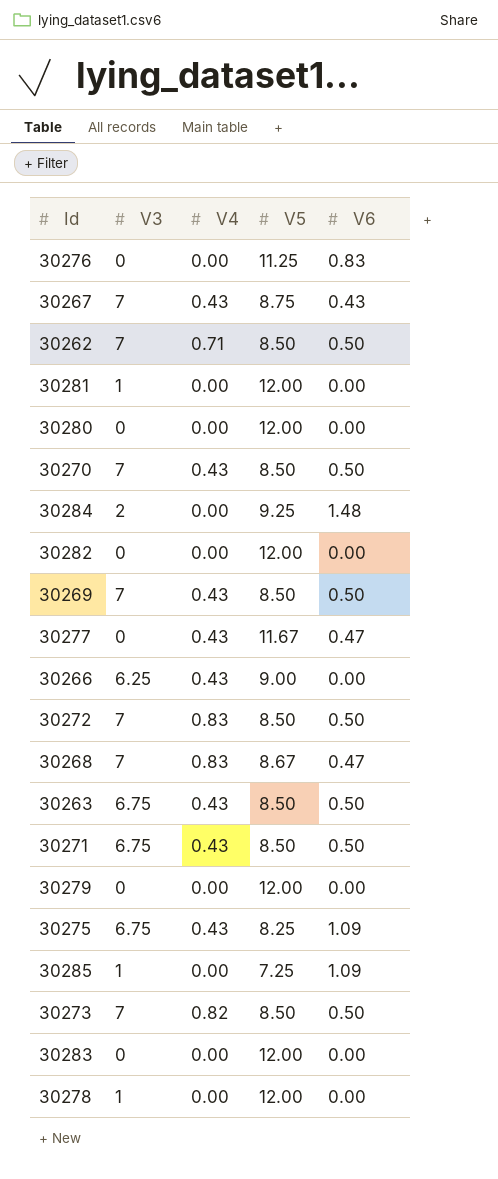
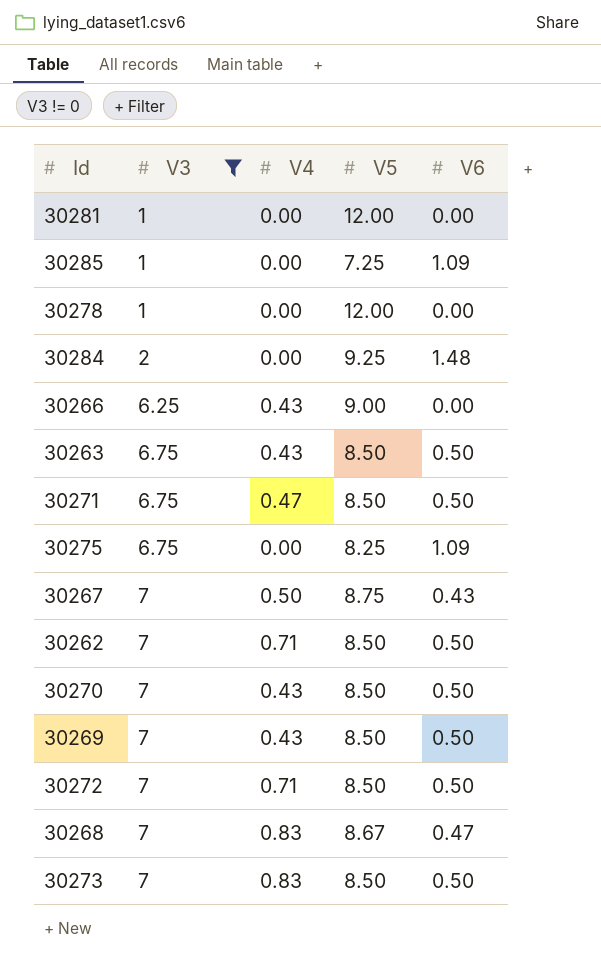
filter: none -> V3 != 0
row order: none -> V3 ascending
30271 | V4: 0.43 -> 0.47
30275 | V4: 0.43 -> 0.00
30267 | V4: 0.43 -> 0.50
30272 | V4: 0.83 -> 0.71
30273 | V4: 0.82 -> 0.83

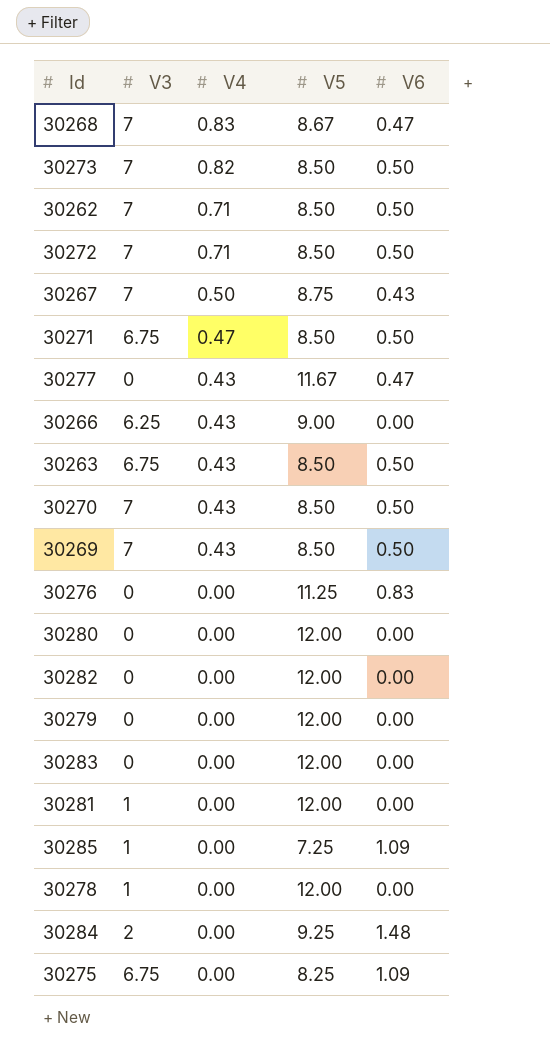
filter: V3 != 0 -> none
row order: V3 ascending -> V4 descending
30273 | V4: 0.83 -> 0.82

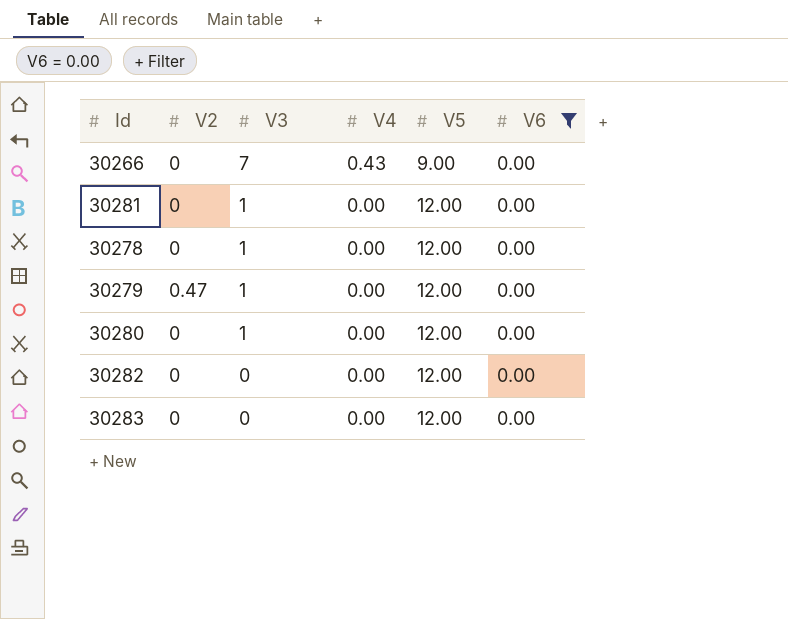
filter: none -> V6 = 0.00
row order: V4 descending -> V3 descending
column V2 | position: none -> 2
30266 | V3: 6.25 -> 7
30279 | V3: 0 -> 1
30280 | V3: 0 -> 1

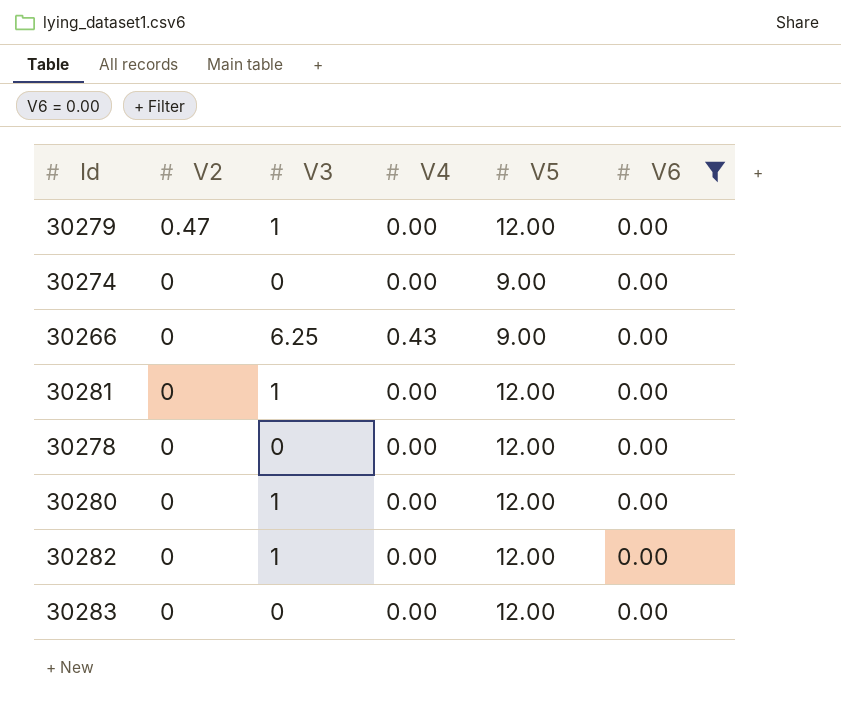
row order: V3 descending -> V2 descending
row 30274: none -> 0 | 0 | 0.00 | 9.00 | 0.00
30266 | V3: 7 -> 6.25
30278 | V3: 1 -> 0
30282 | V3: 0 -> 1

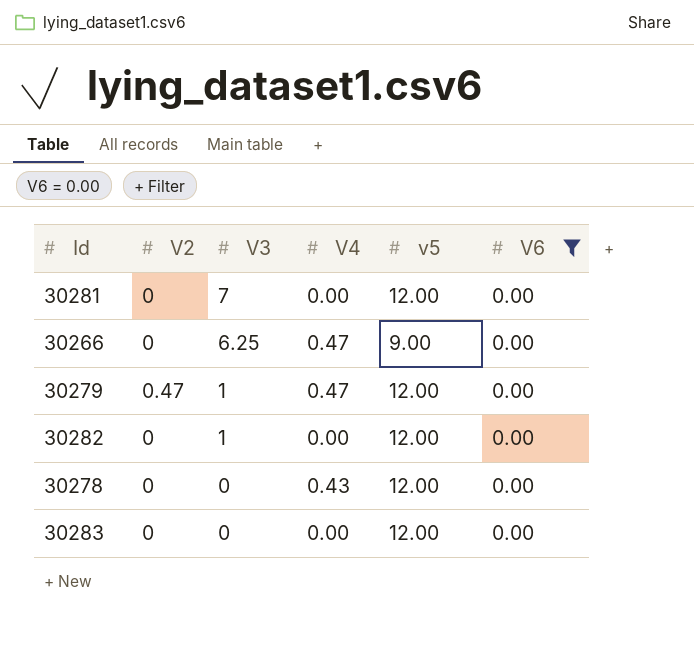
row order: V2 descending -> V3 descending
column name: V5 -> v5
row 30274: 0 | 0 | 0.00 | 9.00 | 0.00 -> none
row 30280: 0 | 1 | 0.00 | 12.00 | 0.00 -> none
30281 | V3: 1 -> 7
30266 | V4: 0.43 -> 0.47
30279 | V4: 0.00 -> 0.47
30278 | V4: 0.00 -> 0.43

